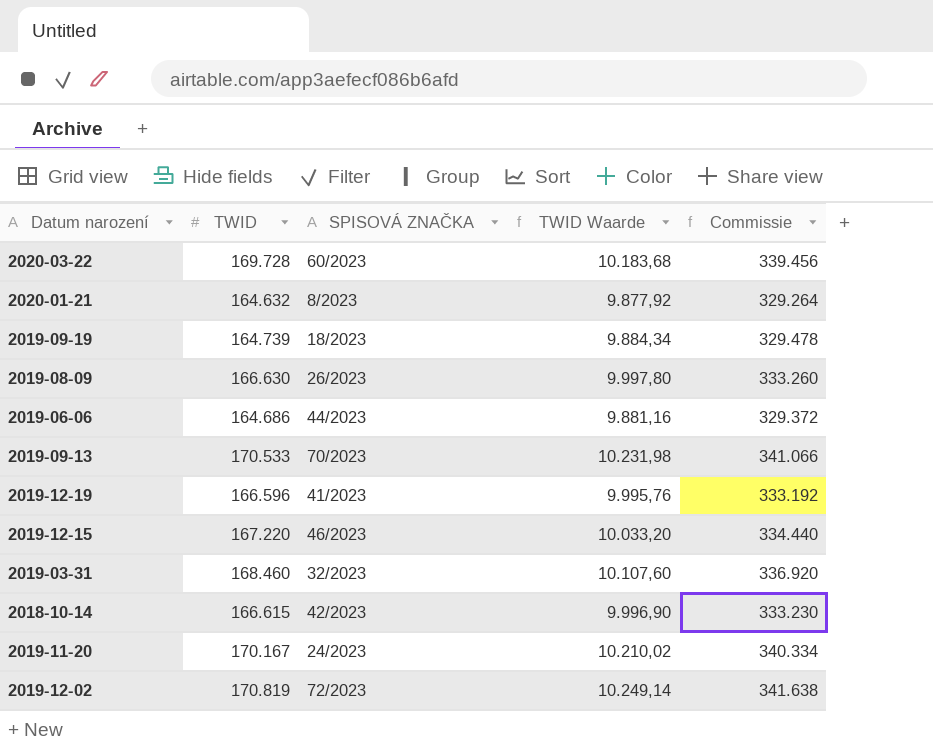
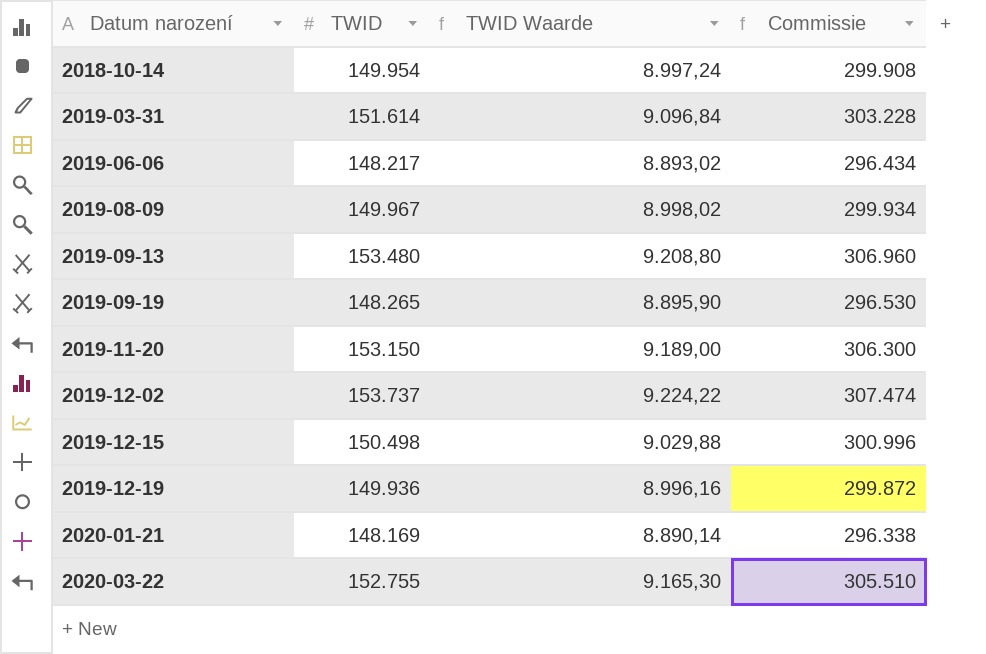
row order: none -> Datum narození ascending
column SPISOVÁ ZNAČKA | position: 3 -> none
2018-10-14 | TWID: 166.615 -> 149.954
2018-10-14 | TWID Waarde: 9.996,90 -> 8.997,24
2018-10-14 | Commissie: 333.230 -> 299.908
2019-03-31 | TWID: 168.460 -> 151.614
2019-03-31 | TWID Waarde: 10.107,60 -> 9.096,84
2019-03-31 | Commissie: 336.920 -> 303.228
2019-06-06 | TWID: 164.686 -> 148.217
2019-06-06 | TWID Waarde: 9.881,16 -> 8.893,02
2019-06-06 | Commissie: 329.372 -> 296.434
2019-08-09 | TWID: 166.630 -> 149.967
2019-08-09 | TWID Waarde: 9.997,80 -> 8.998,02
2019-08-09 | Commissie: 333.260 -> 299.934
2019-09-13 | TWID: 170.533 -> 153.480
2019-09-13 | TWID Waarde: 10.231,98 -> 9.208,80
2019-09-13 | Commissie: 341.066 -> 306.960
2019-09-19 | TWID: 164.739 -> 148.265
2019-09-19 | TWID Waarde: 9.884,34 -> 8.895,90
2019-09-19 | Commissie: 329.478 -> 296.530
2019-11-20 | TWID: 170.167 -> 153.150
2019-11-20 | TWID Waarde: 10.210,02 -> 9.189,00
2019-11-20 | Commissie: 340.334 -> 306.300
2019-12-02 | TWID: 170.819 -> 153.737
2019-12-02 | TWID Waarde: 10.249,14 -> 9.224,22
2019-12-02 | Commissie: 341.638 -> 307.474
2019-12-15 | TWID: 167.220 -> 150.498
2019-12-15 | TWID Waarde: 10.033,20 -> 9.029,88
2019-12-15 | Commissie: 334.440 -> 300.996
2019-12-19 | TWID: 166.596 -> 149.936
2019-12-19 | TWID Waarde: 9.995,76 -> 8.996,16
2019-12-19 | Commissie: 333.192 -> 299.872
2020-01-21 | TWID: 164.632 -> 148.169
2020-01-21 | TWID Waarde: 9.877,92 -> 8.890,14
2020-01-21 | Commissie: 329.264 -> 296.338
2020-03-22 | TWID: 169.728 -> 152.755
2020-03-22 | TWID Waarde: 10.183,68 -> 9.165,30
2020-03-22 | Commissie: 339.456 -> 305.510

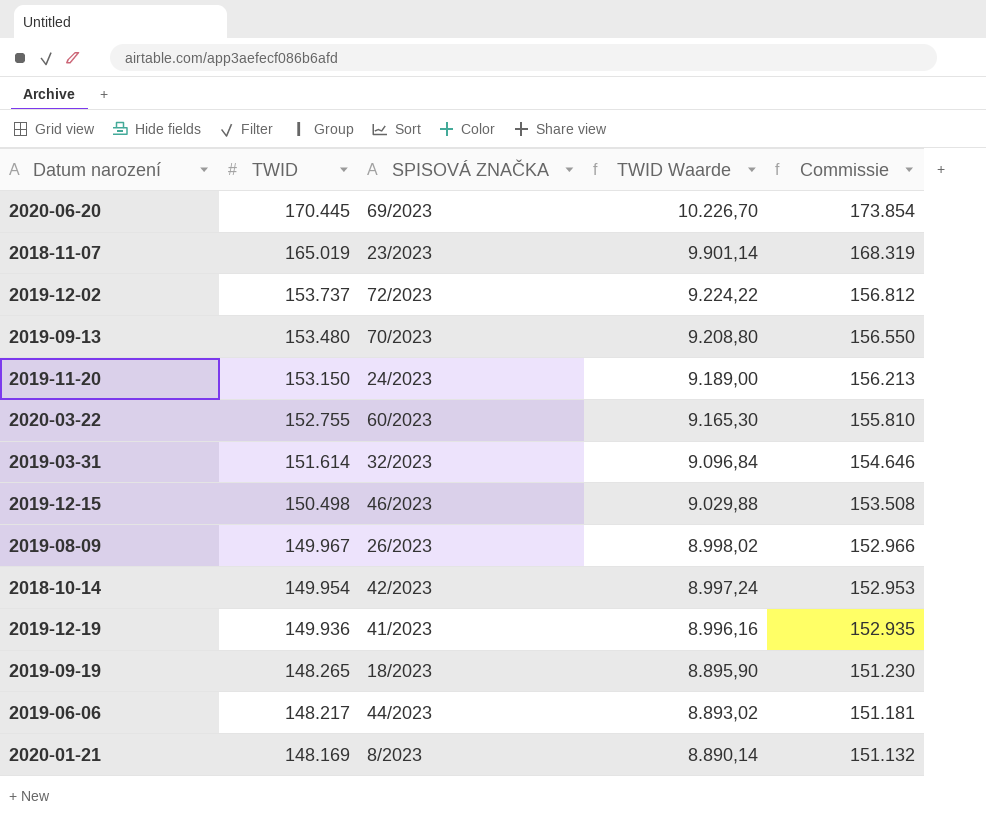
row order: Datum narození ascending -> TWID descending
column SPISOVÁ ZNAČKA | position: none -> 3
column Commissie | formula: [TWID] * 2 -> [TWID] * 1,02
row 2020-06-20: none -> 170.445 | 69/2023 | 10.226,70 | 173.854
row 2018-11-07: none -> 165.019 | 23/2023 | 9.901,14 | 168.319

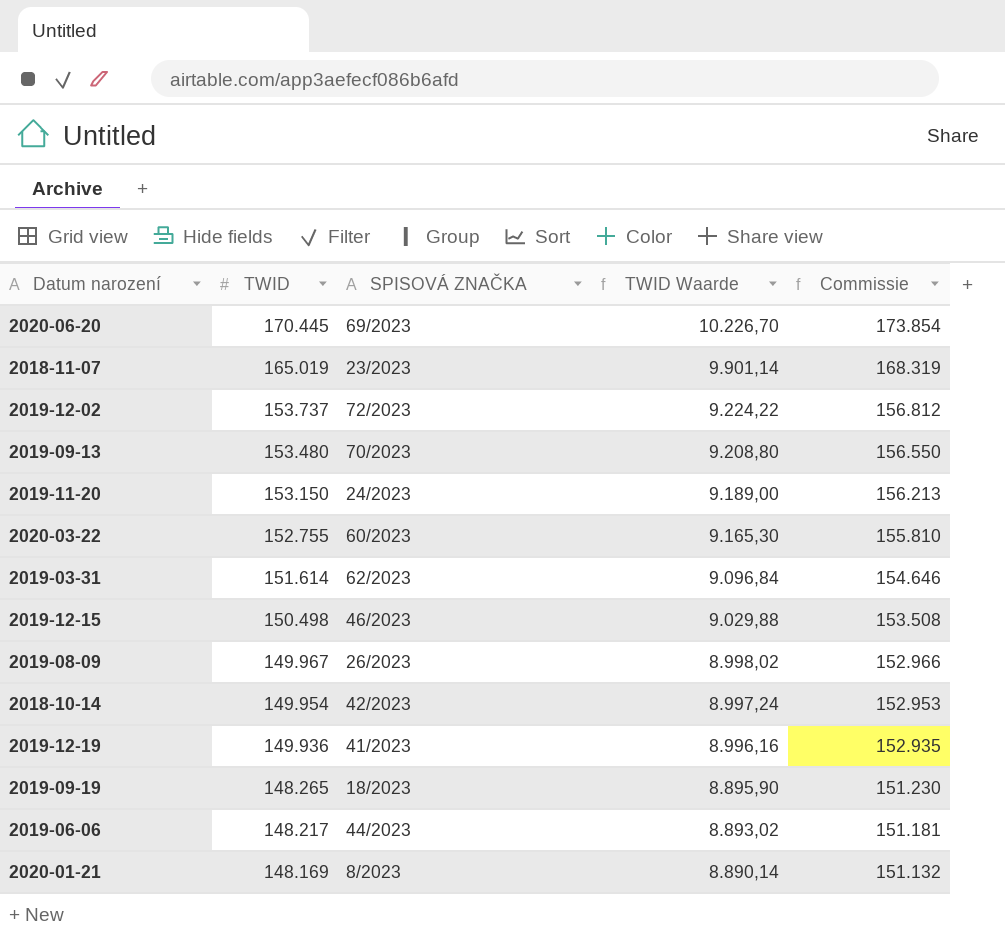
2019-03-31 | SPISOVÁ ZNAČKA: 32/2023 -> 62/2023

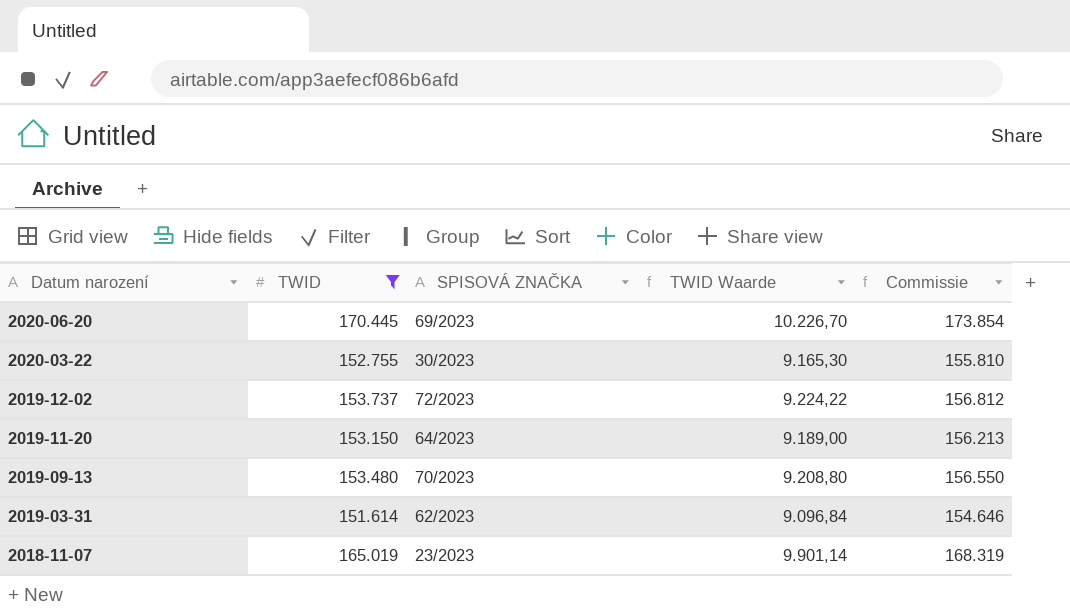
filter: none -> TWID >= 151.614
row order: TWID descending -> Datum narození descending
2020-03-22 | SPISOVÁ ZNAČKA: 60/2023 -> 30/2023
2019-11-20 | SPISOVÁ ZNAČKA: 24/2023 -> 64/2023

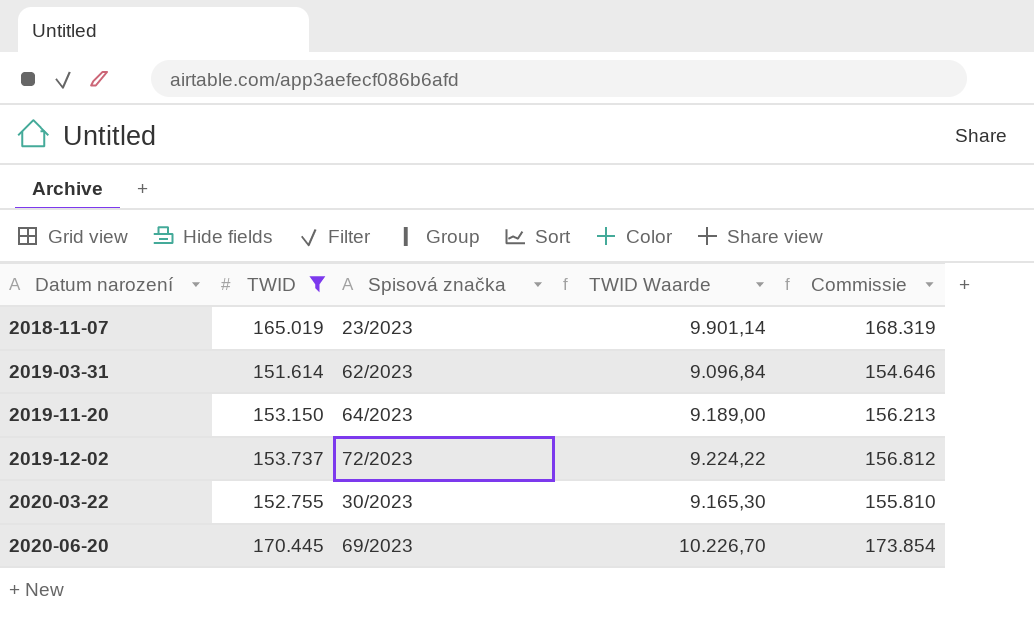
row order: Datum narození descending -> Datum narození ascending
column name: SPISOVÁ ZNAČKA -> Spisová značka
row 2019-09-13: 153.480 | 70/2023 | 9.208,80 | 156.550 -> none

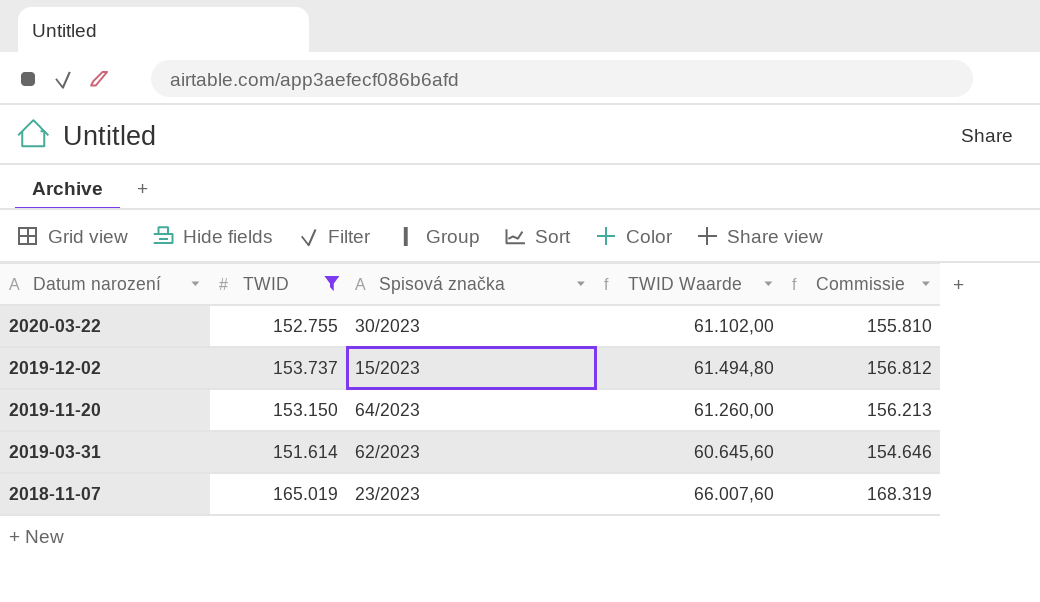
row order: Datum narození ascending -> Datum narození descending
column TWID Waarde | formula: [TWID] * 0,06 -> [TWID] * 0,4
row 2020-06-20: 170.445 | 69/2023 | 10.226,70 | 173.854 -> none
2019-12-02 | Spisová značka: 72/2023 -> 15/2023

